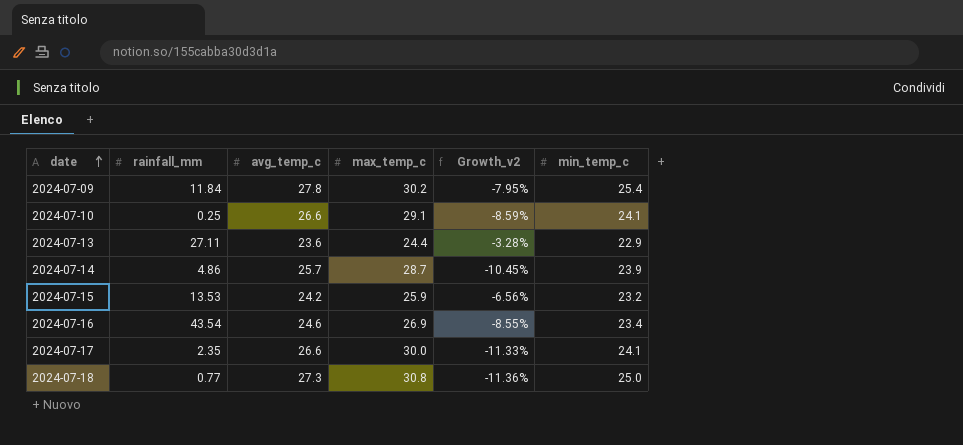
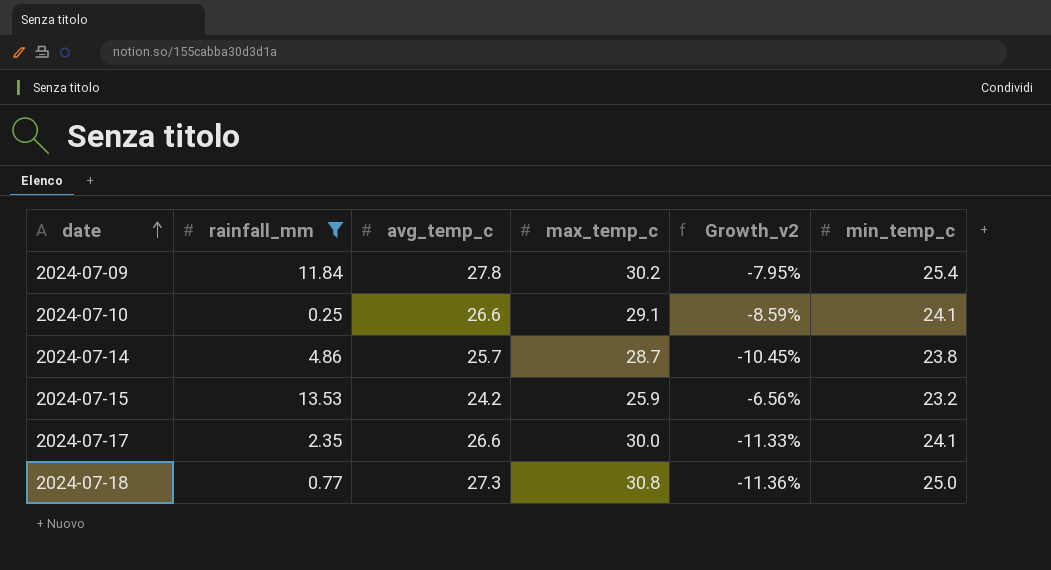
filter: none -> rainfall_mm <= 13.53
2024-07-14 | min_temp_c: 23.9 -> 23.8

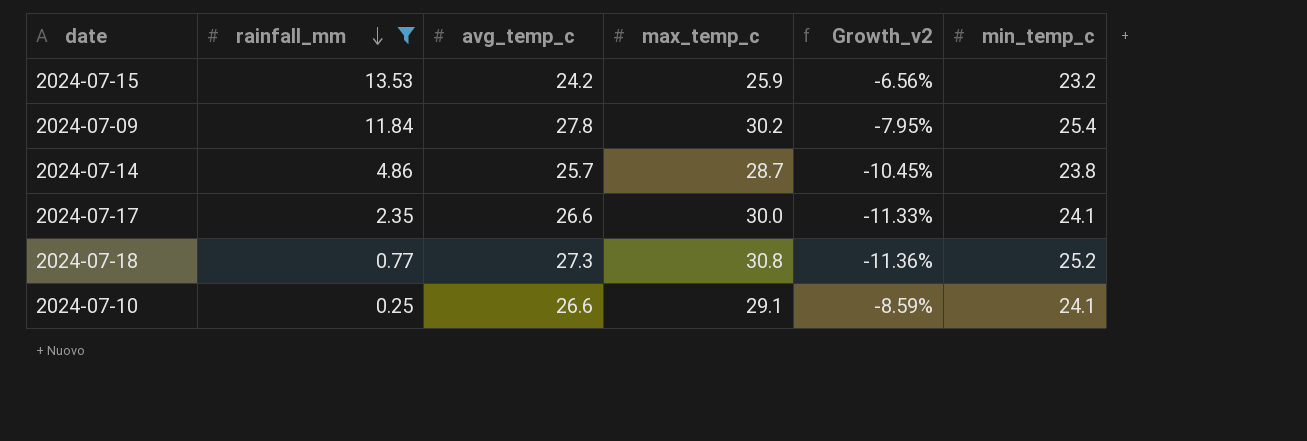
row order: date ascending -> rainfall_mm descending
2024-07-18 | min_temp_c: 25.0 -> 25.2

